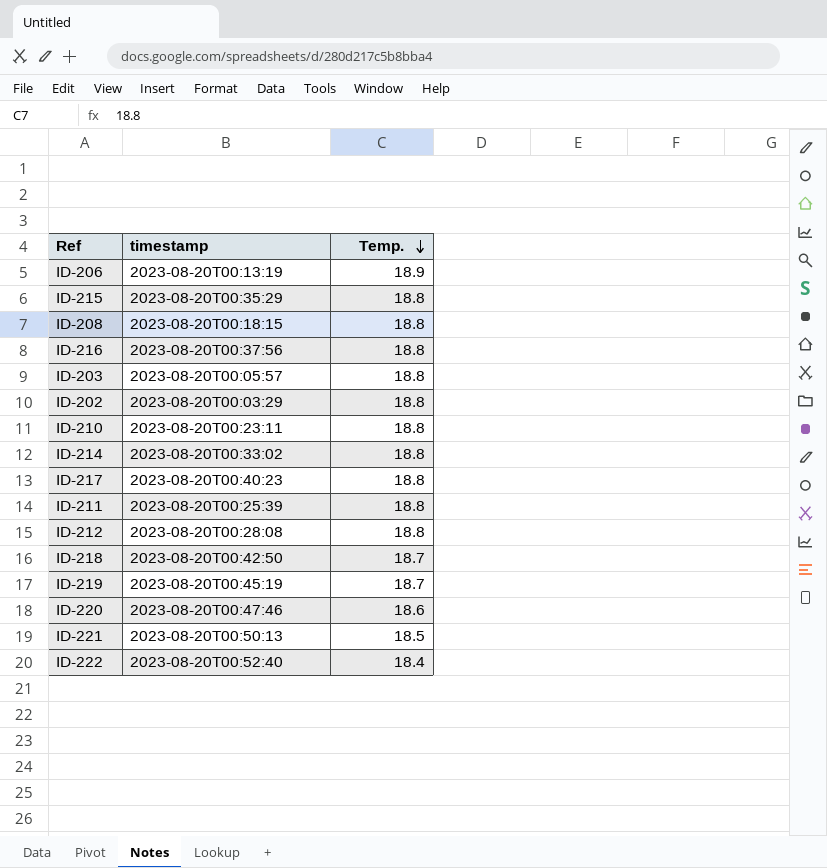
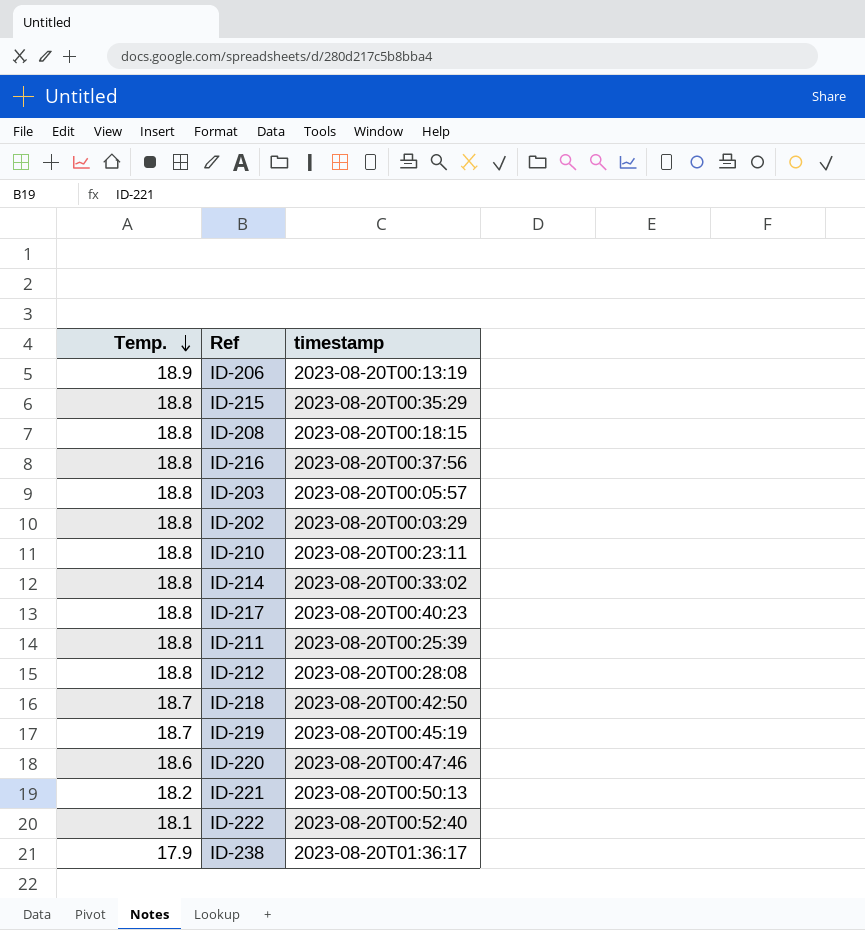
column Temp. | position: 3 -> 1
ID-221 | Temp.: 18.5 -> 18.2
ID-222 | Temp.: 18.4 -> 18.1
row ID-238: none -> 17.9 | 2023-08-20T01:36:17

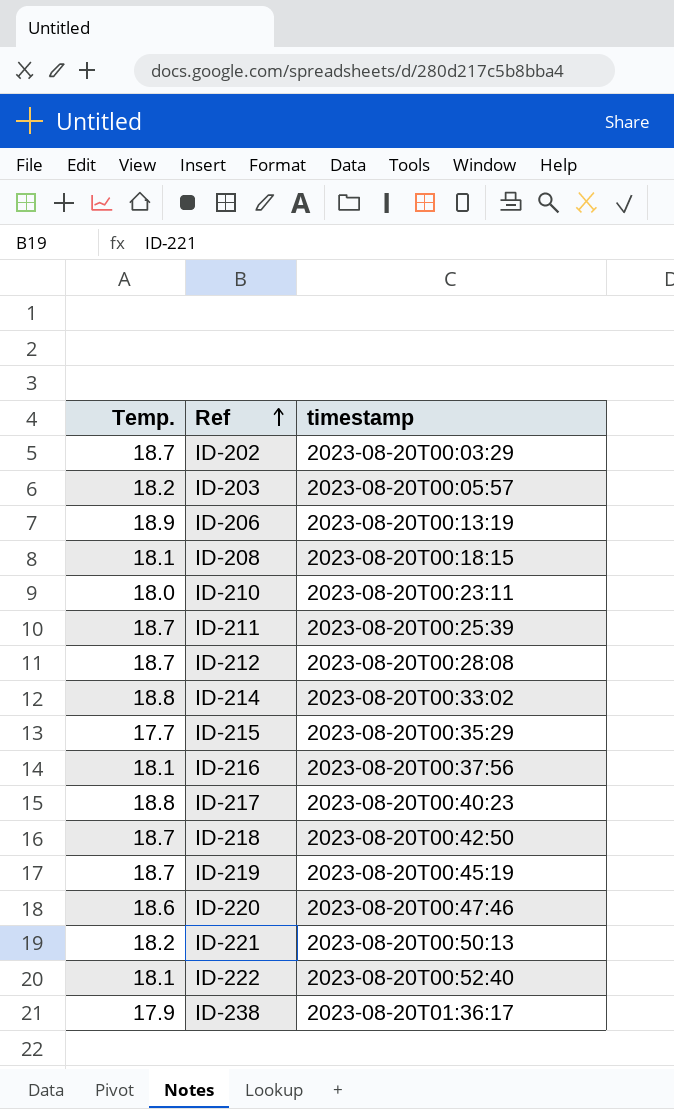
row order: Temp. descending -> Ref ascending
ID-202 | Temp.: 18.8 -> 18.7
ID-203 | Temp.: 18.8 -> 18.2
ID-208 | Temp.: 18.8 -> 18.1
ID-210 | Temp.: 18.8 -> 18.0
ID-211 | Temp.: 18.8 -> 18.7
ID-212 | Temp.: 18.8 -> 18.7
ID-215 | Temp.: 18.8 -> 17.7
ID-216 | Temp.: 18.8 -> 18.1

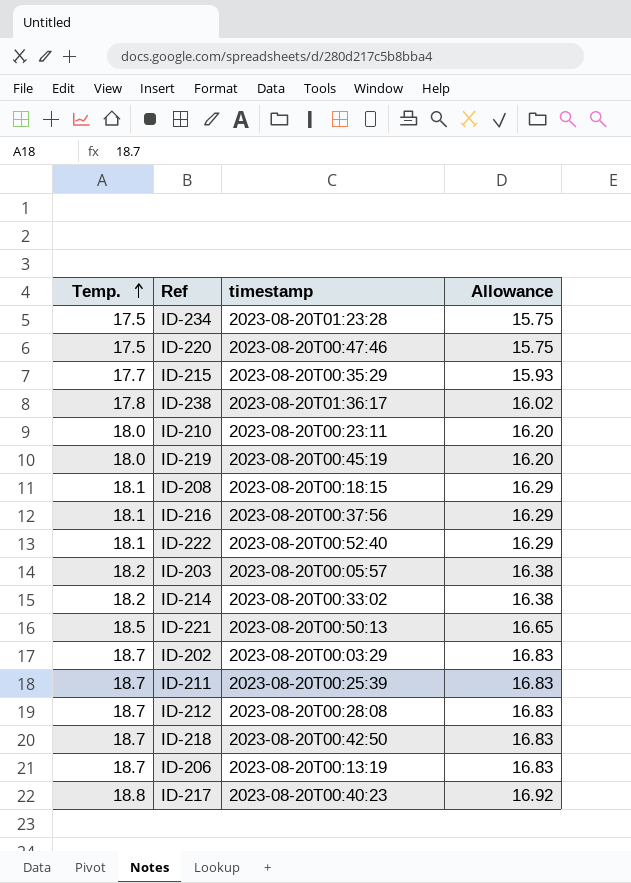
row order: Ref ascending -> Temp. ascending
column Allowance | formula: none -> [Temp.] * 0.9
row ID-234: none -> 17.5 | 2023-08-20T01:23:28 | 15.75
ID-220 | Temp.: 18.6 -> 17.5
ID-238 | Temp.: 17.9 -> 17.8
ID-219 | Temp.: 18.7 -> 18.0
ID-214 | Temp.: 18.8 -> 18.2
ID-221 | Temp.: 18.2 -> 18.5
ID-206 | Temp.: 18.9 -> 18.7

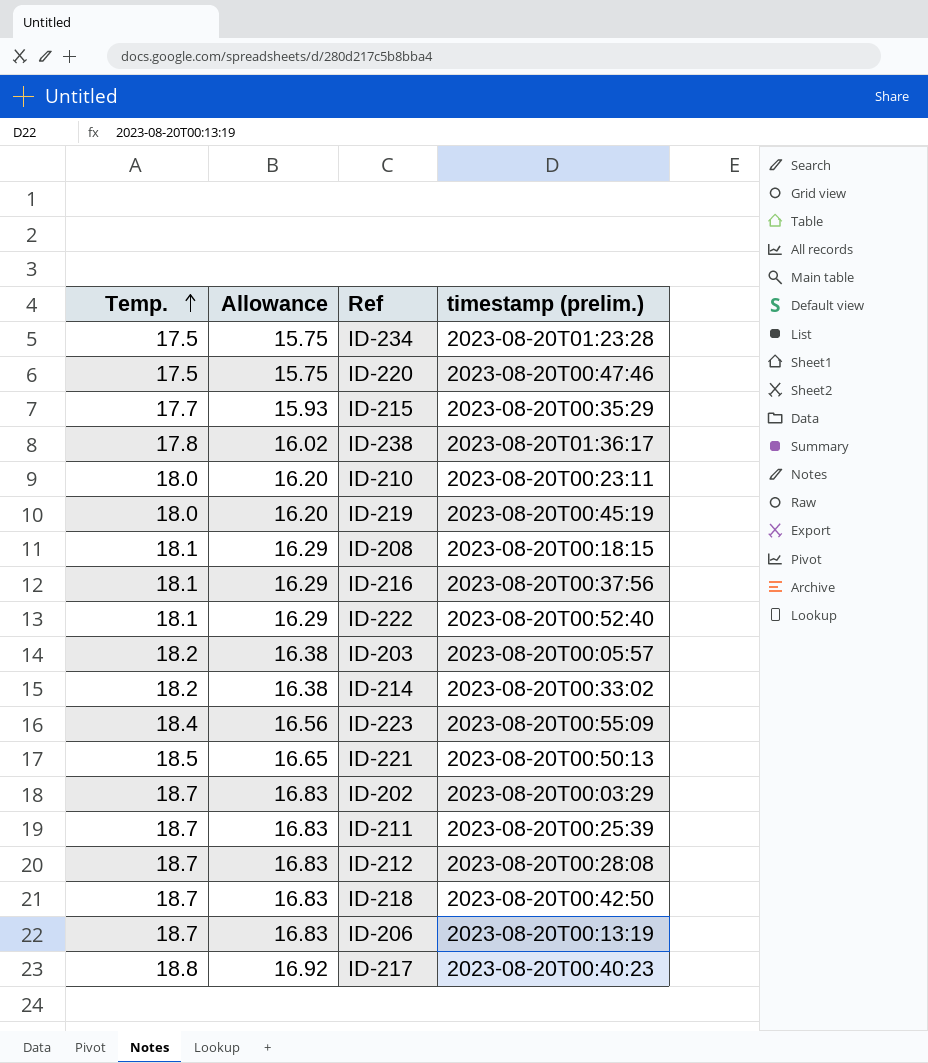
column Allowance | position: 4 -> 2
column name: timestamp -> timestamp (prelim.)
row ID-223: none -> 18.4 | 16.56 | 2023-08-20T00:55:09

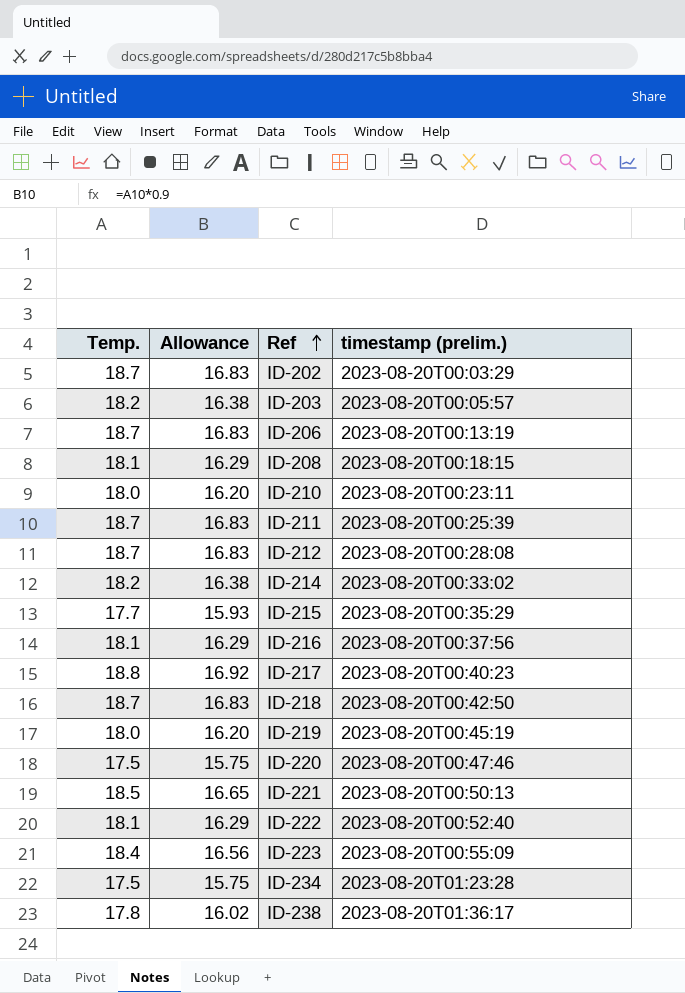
row order: Temp. ascending -> Ref ascending

